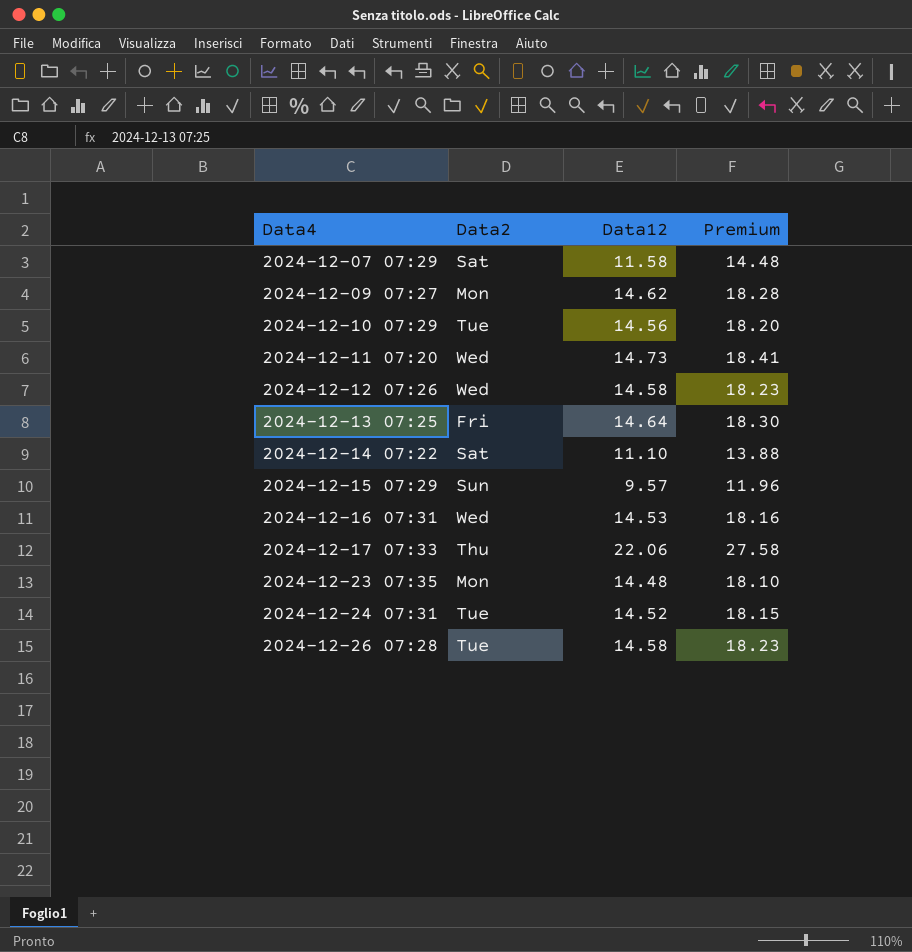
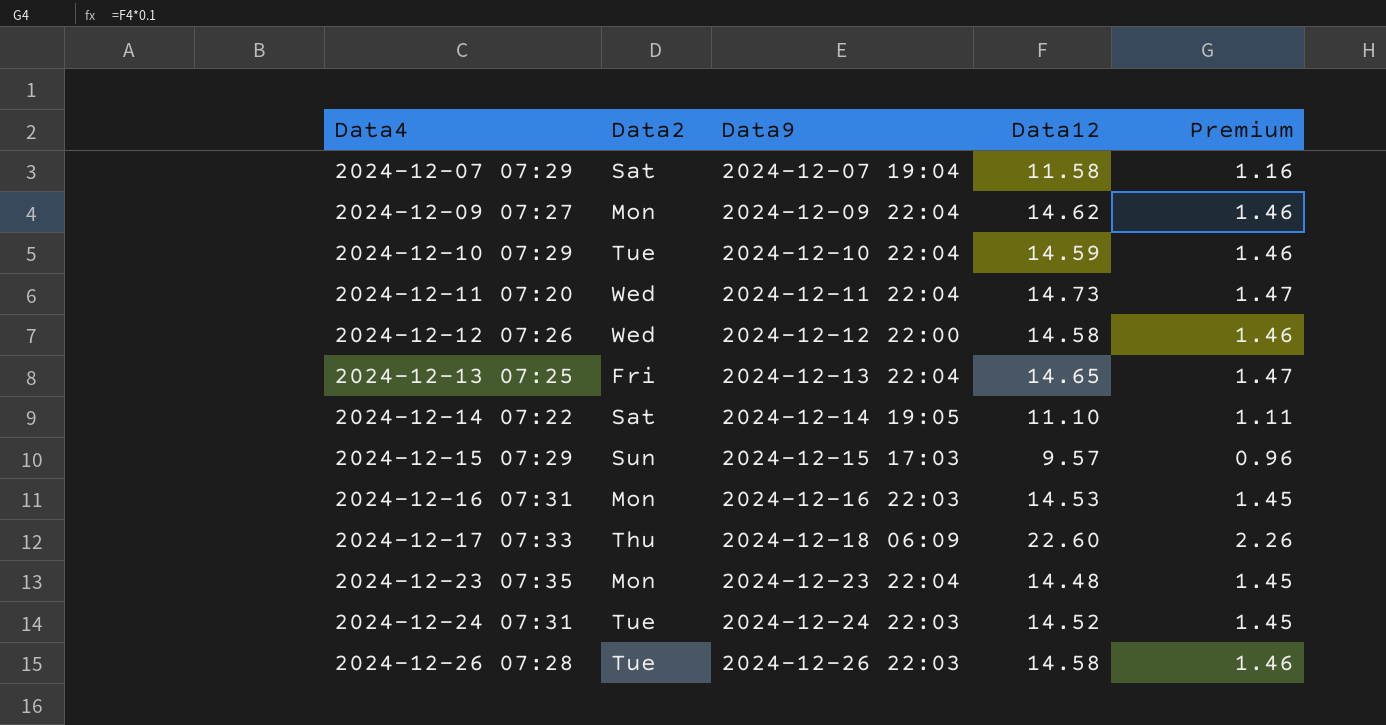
column Data9 | position: none -> 3
column Premium | formula: [Data12] * 1.25 -> [Data12] * 0.1
2024-12-10 07:29 | Data12: 14.56 -> 14.59
2024-12-13 07:25 | Data12: 14.64 -> 14.65
2024-12-16 07:31 | Data2: Wed -> Mon
2024-12-17 07:33 | Data12: 22.06 -> 22.60

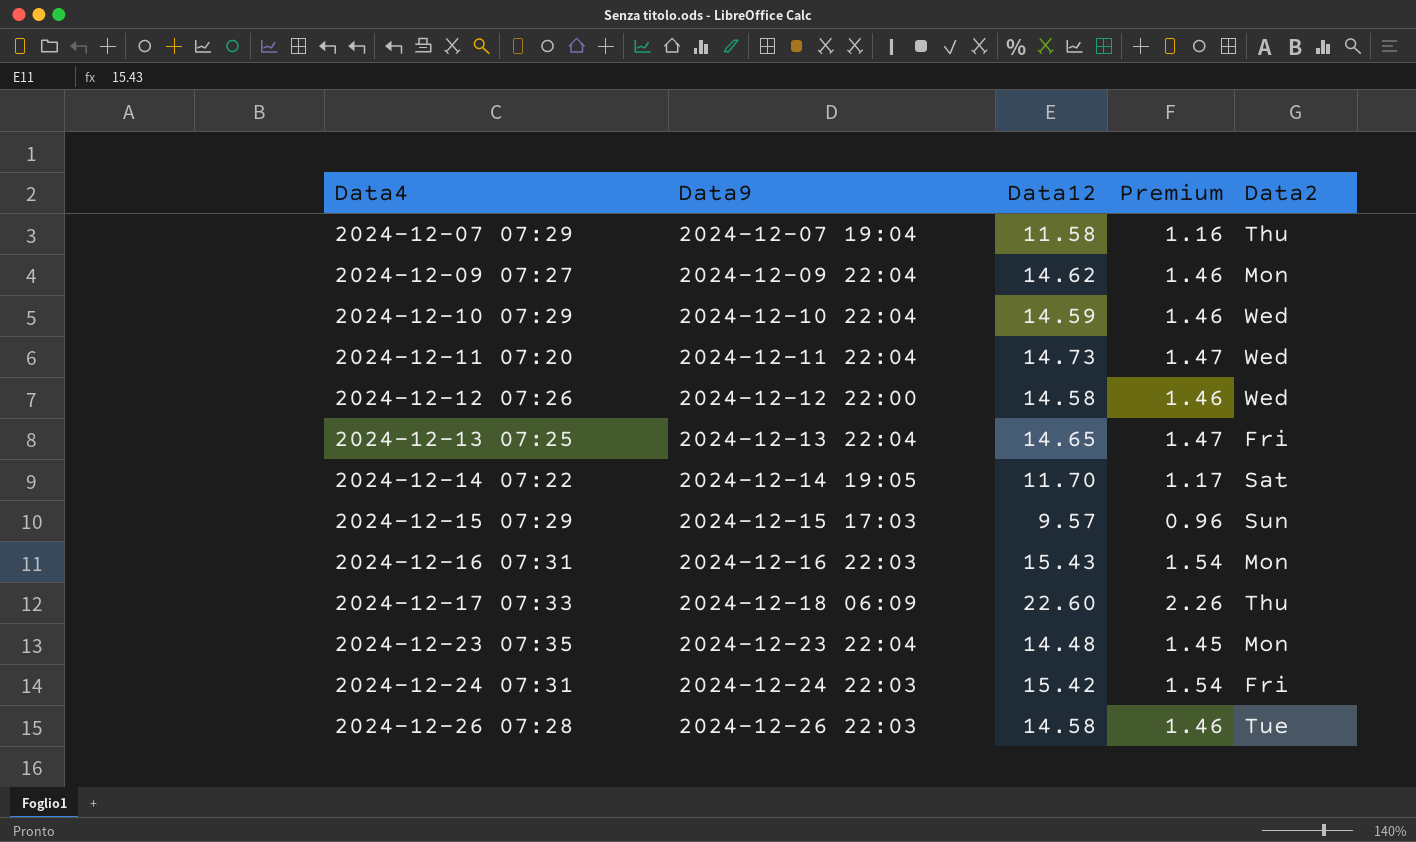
column Data2 | position: 2 -> 5
2024-12-07 07:29 | Data2: Sat -> Thu
2024-12-10 07:29 | Data2: Tue -> Wed
2024-12-14 07:22 | Data12: 11.10 -> 11.70
2024-12-14 07:22 | Premium: 1.11 -> 1.17
2024-12-16 07:31 | Data12: 14.53 -> 15.43
2024-12-16 07:31 | Premium: 1.45 -> 1.54
2024-12-24 07:31 | Data12: 14.52 -> 15.42
2024-12-24 07:31 | Premium: 1.45 -> 1.54
2024-12-24 07:31 | Data2: Tue -> Fri

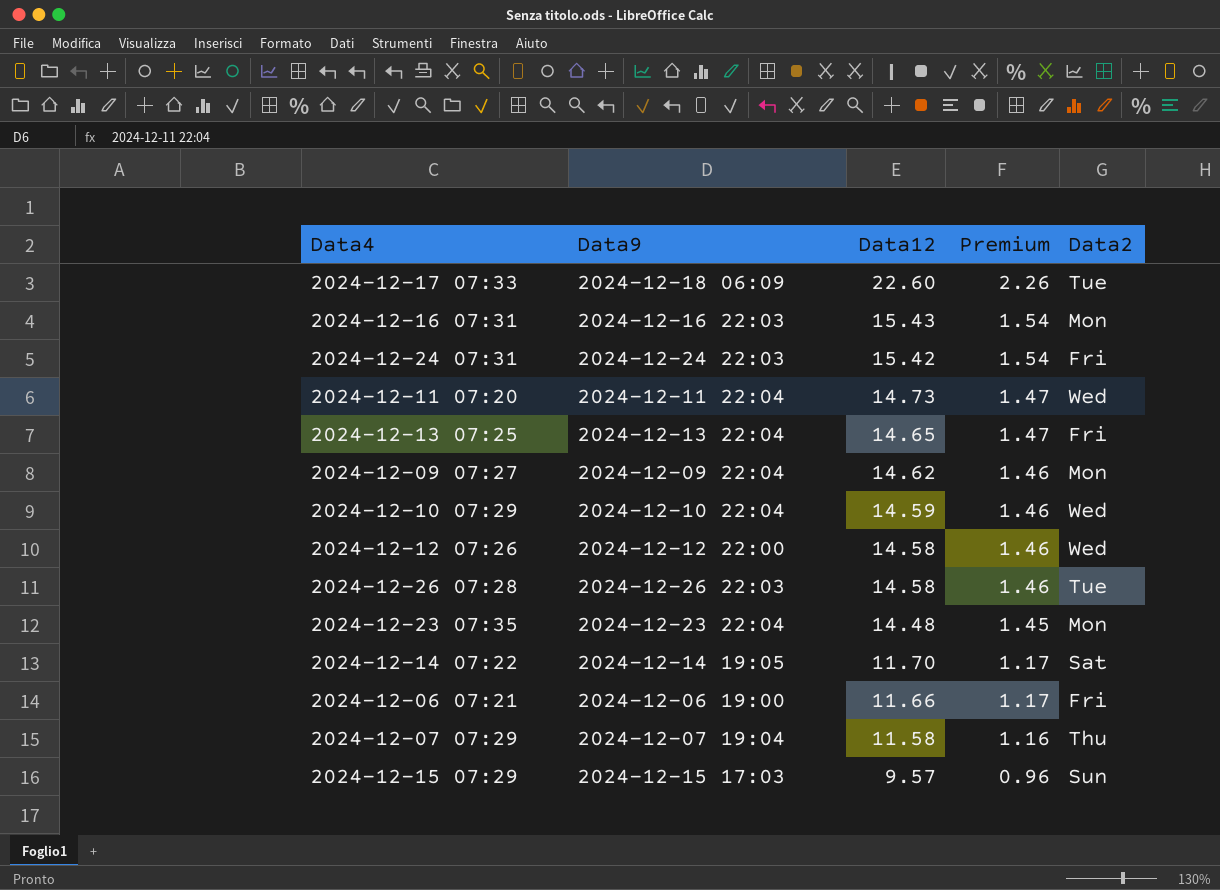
row order: Data4 ascending -> Data12 descending
2024-12-17 07:33 | Data2: Thu -> Tue
row 2024-12-06 07:21: none -> 2024-12-06 19:00 | 11.66 | 1.17 | Fri

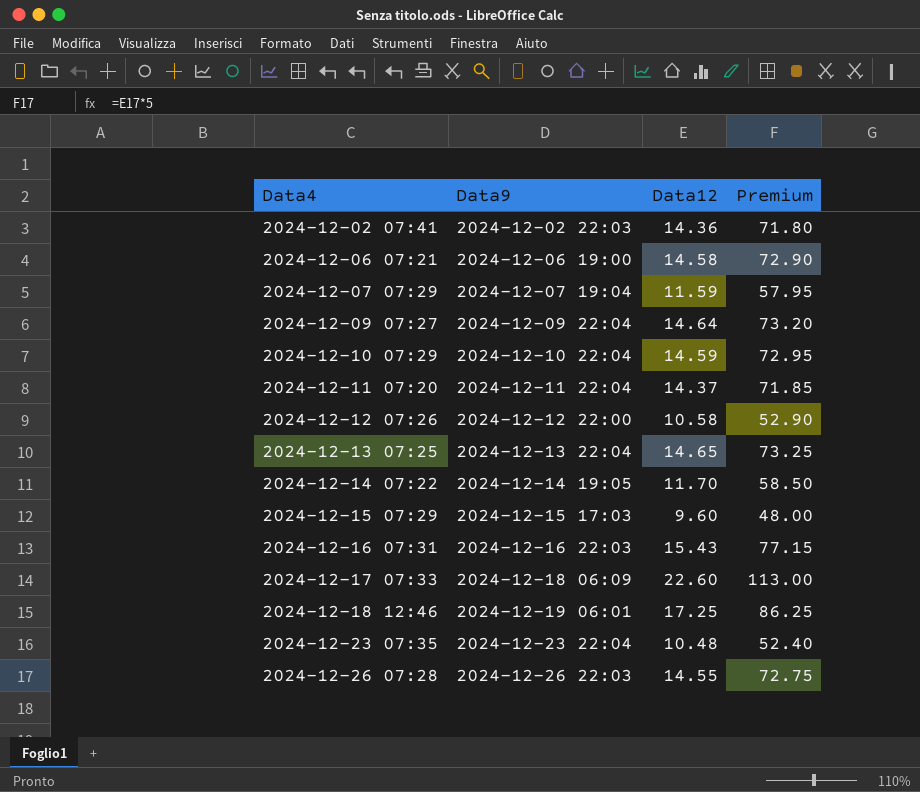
row order: Data12 descending -> Data4 ascending
column Data2 | position: 5 -> none
column Premium | formula: [Data12] * 0.1 -> [Data12] * 5
row 2024-12-24 07:31: 2024-12-24 22:03 | 15.42 | 1.54 | Fri -> none
row 2024-12-02 07:41: none -> 2024-12-02 22:03 | 14.36 | 71.80
2024-12-06 07:21 | Data12: 11.66 -> 14.58
2024-12-07 07:29 | Data12: 11.58 -> 11.59
2024-12-09 07:27 | Data12: 14.62 -> 14.64
2024-12-11 07:20 | Data12: 14.73 -> 14.37
2024-12-12 07:26 | Data12: 14.58 -> 10.58
2024-12-15 07:29 | Data12: 9.57 -> 9.60
row 2024-12-18 12:46: none -> 2024-12-19 06:01 | 17.25 | 86.25
2024-12-23 07:35 | Data12: 14.48 -> 10.48
2024-12-26 07:28 | Data12: 14.58 -> 14.55

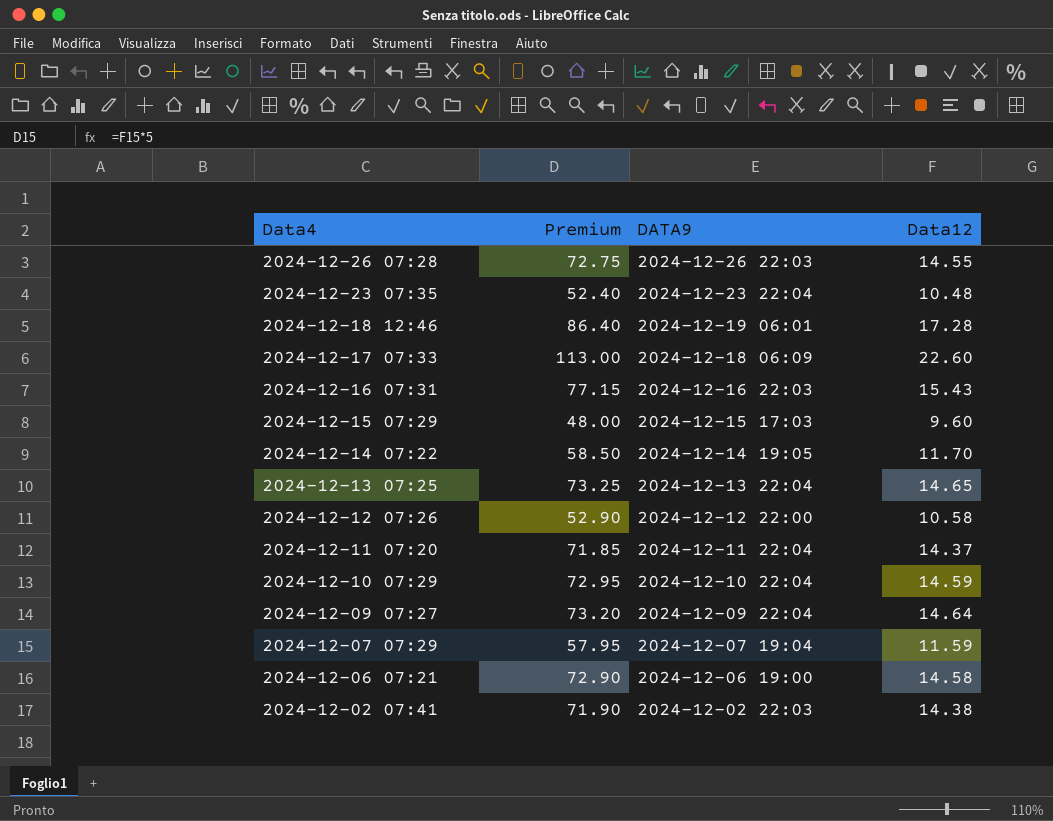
row order: Data4 ascending -> Data4 descending
column Premium | position: 4 -> 2
column name: Data9 -> DATA9
2024-12-18 12:46 | Premium: 86.25 -> 86.40
2024-12-18 12:46 | Data12: 17.25 -> 17.28
2024-12-02 07:41 | Premium: 71.80 -> 71.90
2024-12-02 07:41 | Data12: 14.36 -> 14.38

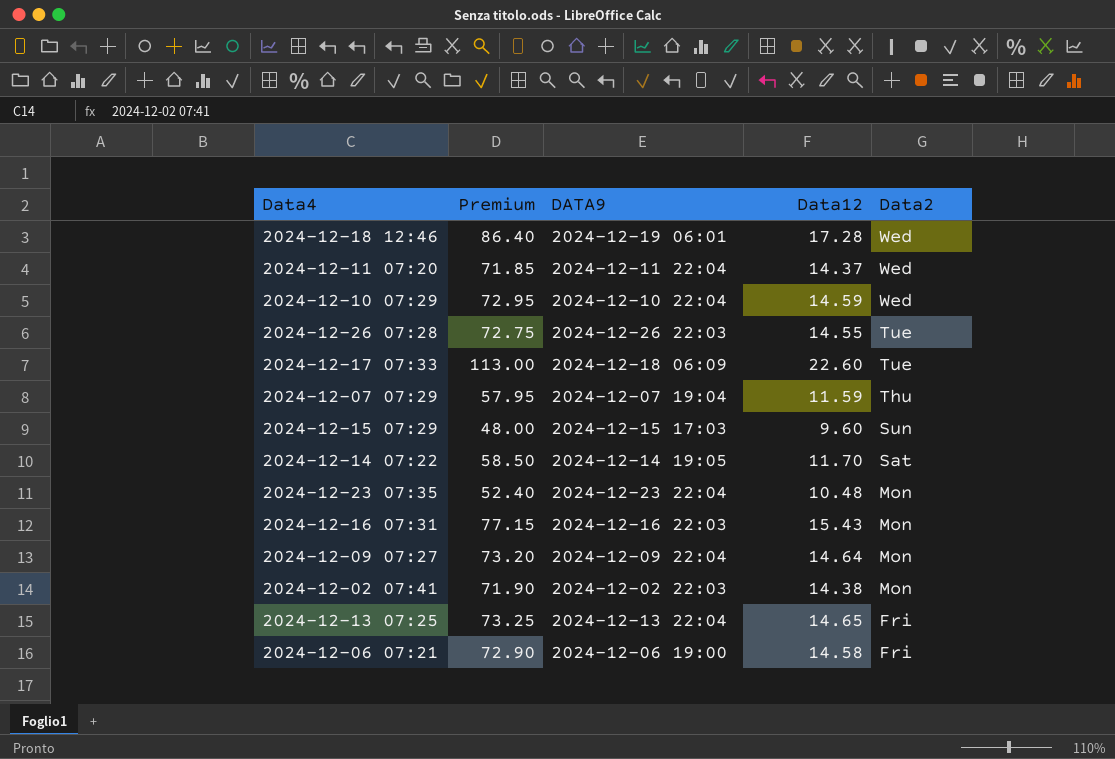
row order: Data4 descending -> Data2 descending
column Data2 | position: none -> 5
row 2024-12-12 07:26: 52.90 | 2024-12-12 22:00 | 10.58 -> none

